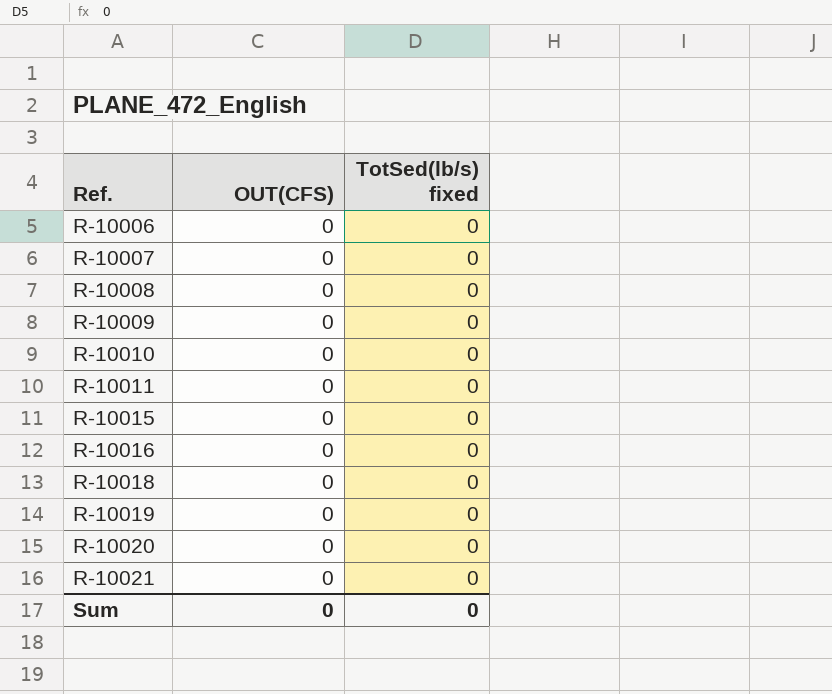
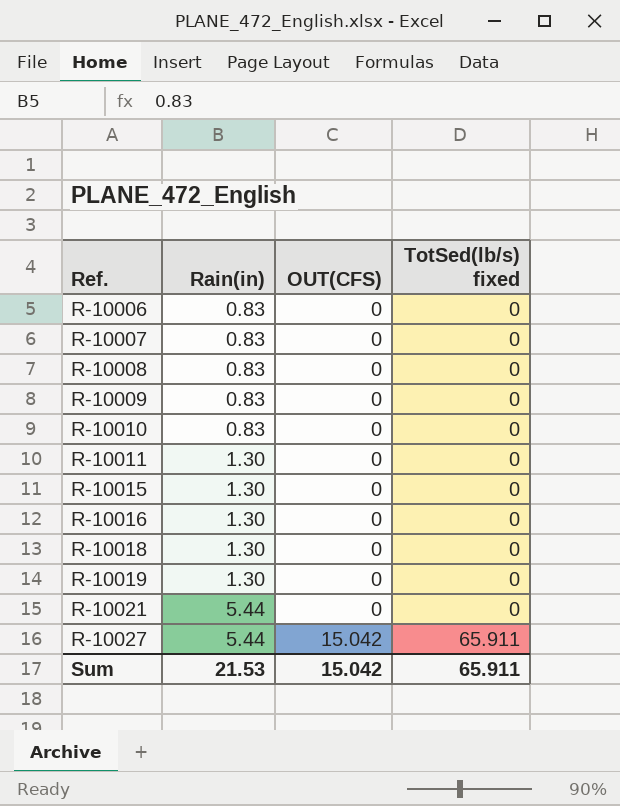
column Rain(in) | position: none -> 2
row R-10020: 0 | 0 -> none
row R-10027: none -> 5.44 | 15.042 | 65.911
Sum | OUT(CFS): 0 -> 15.042
Sum | TotSed(lb/s) fixed: 0 -> 65.911

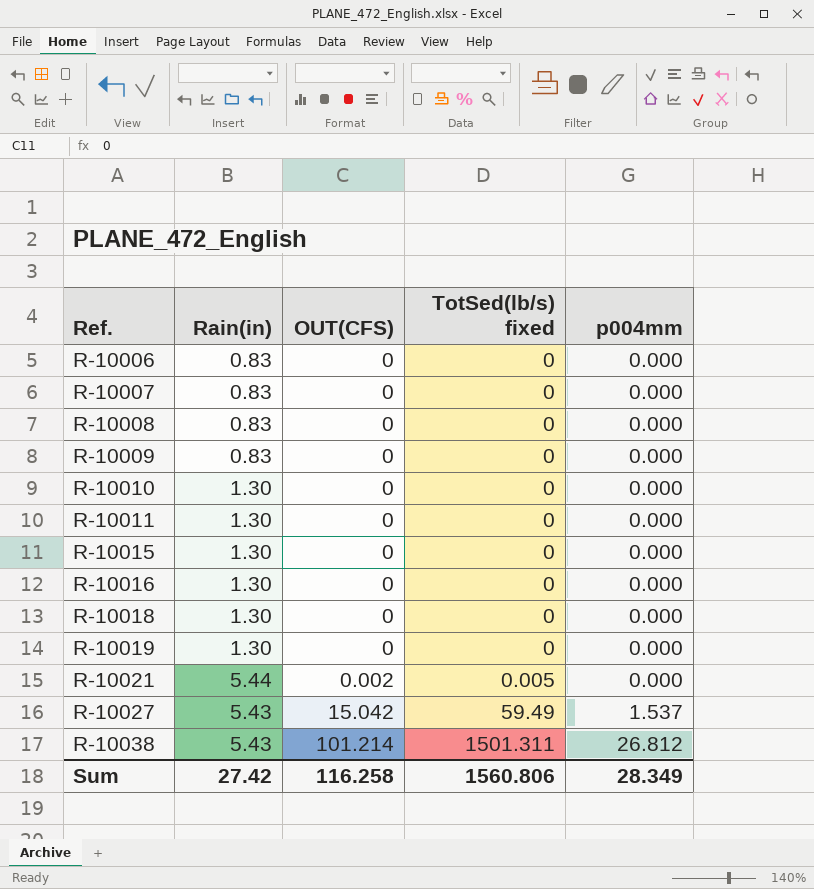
column p004mm | position: none -> 5
R-10010 | Rain(in): 0.83 -> 1.30
R-10021 | OUT(CFS): 0 -> 0.002
R-10021 | TotSed(lb/s) fixed: 0 -> 0.005
R-10027 | Rain(in): 5.44 -> 5.43
R-10027 | TotSed(lb/s) fixed: 65.911 -> 59.49
row R-10038: none -> 5.43 | 101.214 | 1501.311 | 26.812
Sum | Rain(in): 21.53 -> 27.42
Sum | OUT(CFS): 15.042 -> 116.258
Sum | TotSed(lb/s) fixed: 65.911 -> 1560.806

